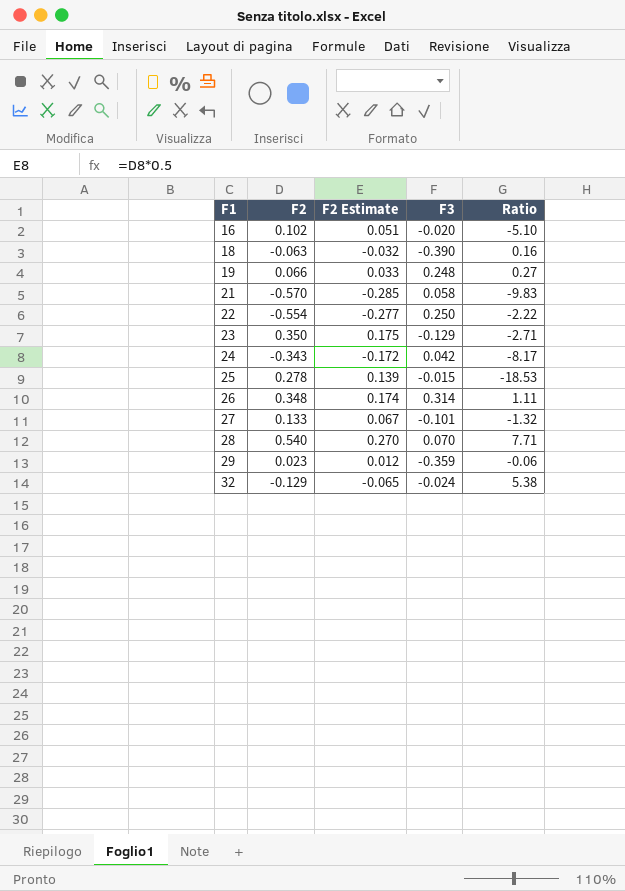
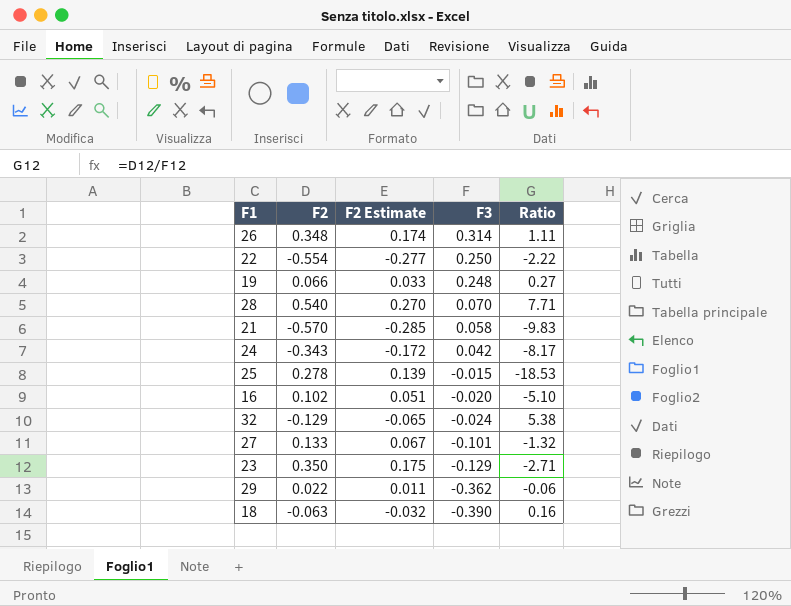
row order: F1 ascending -> F3 descending
29 | F2: 0.023 -> 0.022
29 | F2 Estimate: 0.012 -> 0.011
29 | F3: -0.359 -> -0.362

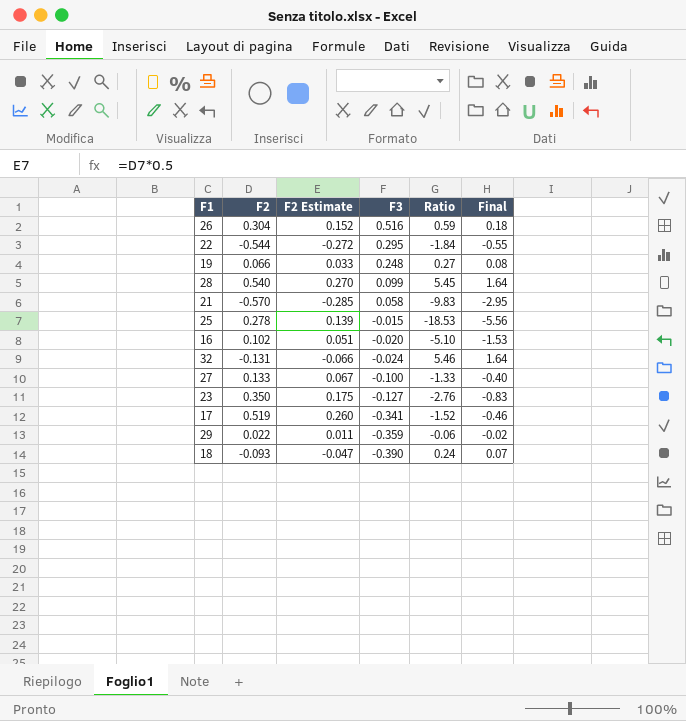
column Final | formula: none -> [Ratio] * 0.3
row 24: -0.343 | -0.172 | 0.042 | -8.17 -> none
26 | F2: 0.348 -> 0.304
26 | F2 Estimate: 0.174 -> 0.152
26 | F3: 0.314 -> 0.516
26 | Ratio: 1.11 -> 0.59
22 | F2: -0.554 -> -0.544
22 | F2 Estimate: -0.277 -> -0.272
22 | F3: 0.250 -> 0.295
22 | Ratio: -2.22 -> -1.84
28 | F3: 0.070 -> 0.099
28 | Ratio: 7.71 -> 5.45
32 | F2: -0.129 -> -0.131
32 | F2 Estimate: -0.065 -> -0.066
32 | Ratio: 5.38 -> 5.46
27 | F3: -0.101 -> -0.100
27 | Ratio: -1.32 -> -1.33
23 | F3: -0.129 -> -0.127
23 | Ratio: -2.71 -> -2.76
row 17: none -> 0.519 | 0.260 | -0.341 | -1.52 | -0.46
29 | F3: -0.362 -> -0.359
18 | F2: -0.063 -> -0.093
18 | F2 Estimate: -0.032 -> -0.047
18 | Ratio: 0.16 -> 0.24

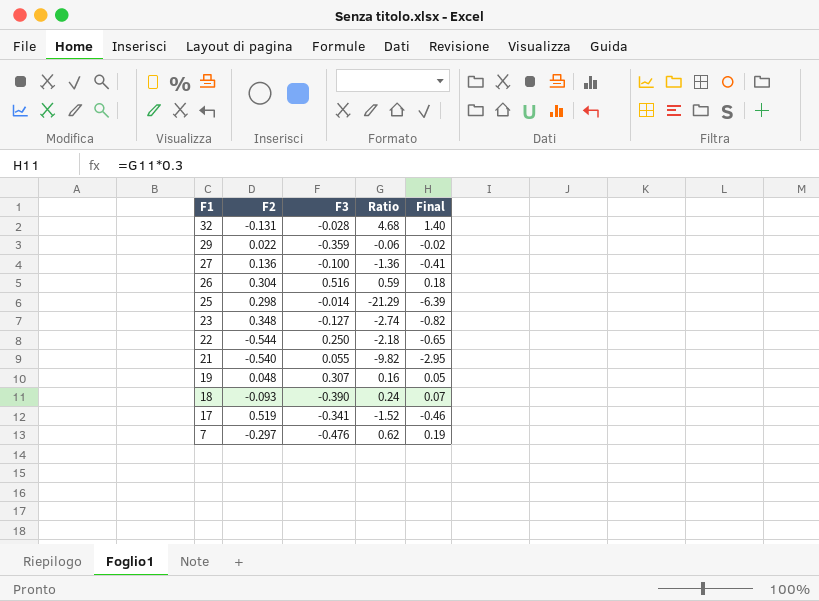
row order: F3 descending -> F1 descending
column F2 Estimate | formula: [F2] * 0.5 -> none
row 28: 0.540 | 0.270 | 0.099 | 5.45 | 1.64 -> none
row 16: 0.102 | 0.051 | -0.020 | -5.10 | -1.53 -> none
32 | F3: -0.024 -> -0.028
32 | Ratio: 5.46 -> 4.68
32 | Final: 1.64 -> 1.40
27 | F2: 0.133 -> 0.136
27 | Ratio: -1.33 -> -1.36
27 | Final: -0.40 -> -0.41
25 | F2: 0.278 -> 0.298
25 | F3: -0.015 -> -0.014
25 | Ratio: -18.53 -> -21.29
25 | Final: -5.56 -> -6.39
23 | F2: 0.350 -> 0.348
23 | Ratio: -2.76 -> -2.74
23 | Final: -0.83 -> -0.82
22 | F3: 0.295 -> 0.250
22 | Ratio: -1.84 -> -2.18
22 | Final: -0.55 -> -0.65
21 | F2: -0.570 -> -0.540
21 | F3: 0.058 -> 0.055
21 | Ratio: -9.83 -> -9.82
19 | F2: 0.066 -> 0.048
19 | F3: 0.248 -> 0.307
19 | Ratio: 0.27 -> 0.16
19 | Final: 0.08 -> 0.05
row 7: none -> -0.297 | -0.476 | 0.62 | 0.19

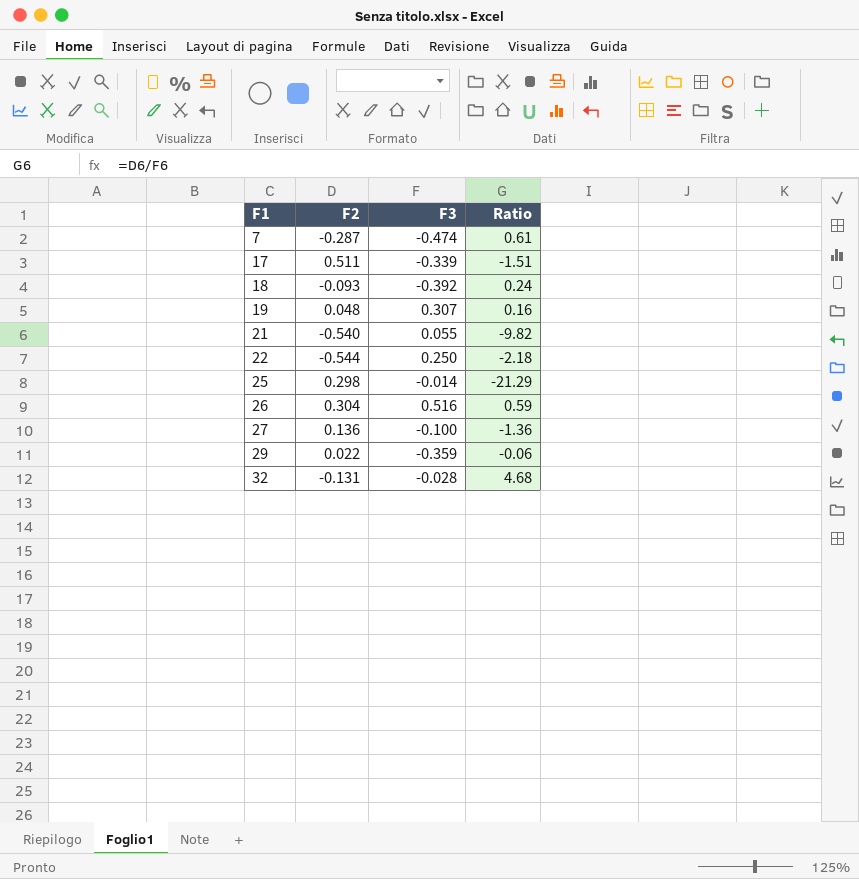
row order: F1 descending -> F1 ascending
column Final | formula: [Ratio] * 0.3 -> none
row 23: 0.348 | -0.127 | -2.74 | -0.82 -> none
7 | F2: -0.297 -> -0.287
7 | F3: -0.476 -> -0.474
7 | Ratio: 0.62 -> 0.61
17 | F2: 0.519 -> 0.511
17 | F3: -0.341 -> -0.339
17 | Ratio: -1.52 -> -1.51
18 | F3: -0.390 -> -0.392

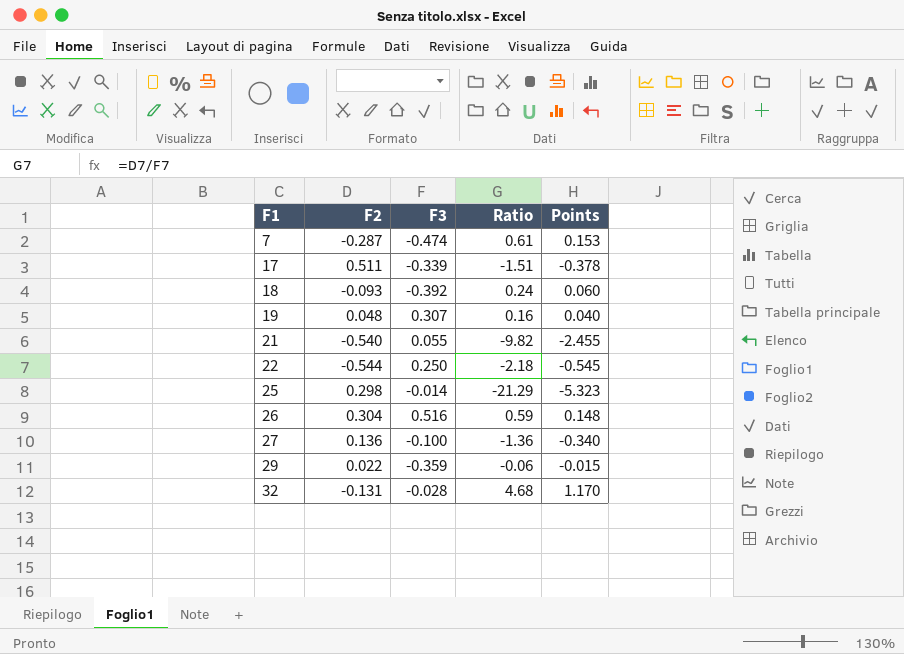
column Points | formula: none -> [Ratio] * 0.25

